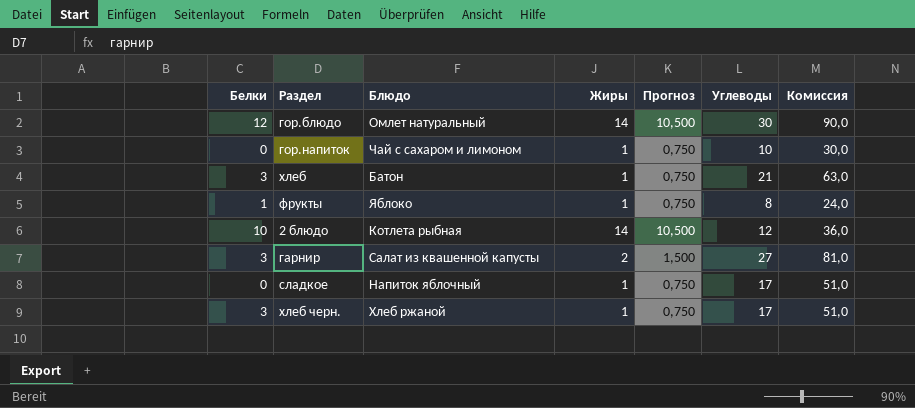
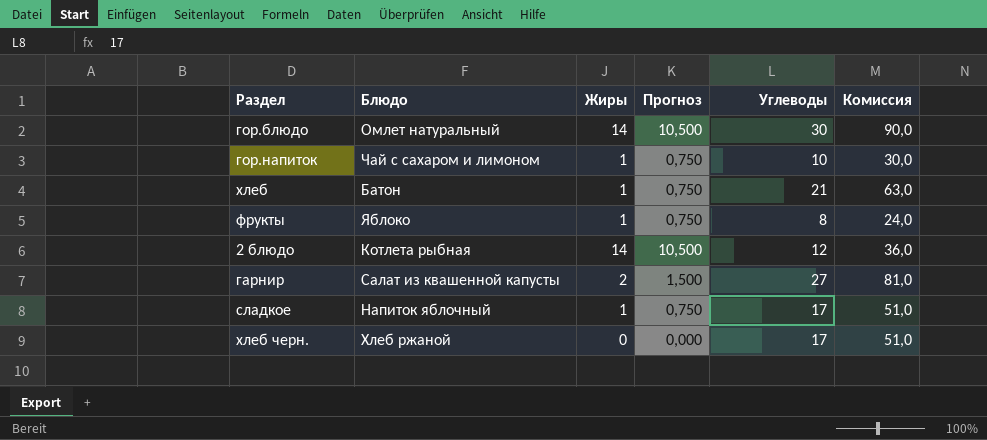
column Белки | position: 1 -> none
хлеб черн. | Жиры: 1 -> 0
хлеб черн. | Прогноз: 0,750 -> 0,000

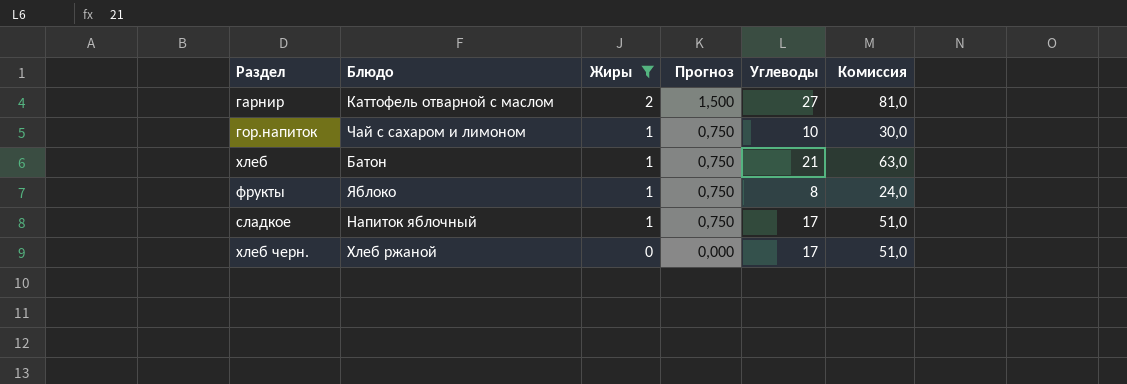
filter: none -> Жиры != 14
row order: none -> Жиры descending
гарнир | Блюдо: Салат из квашенной капусты -> Каттофель отварной с маслом

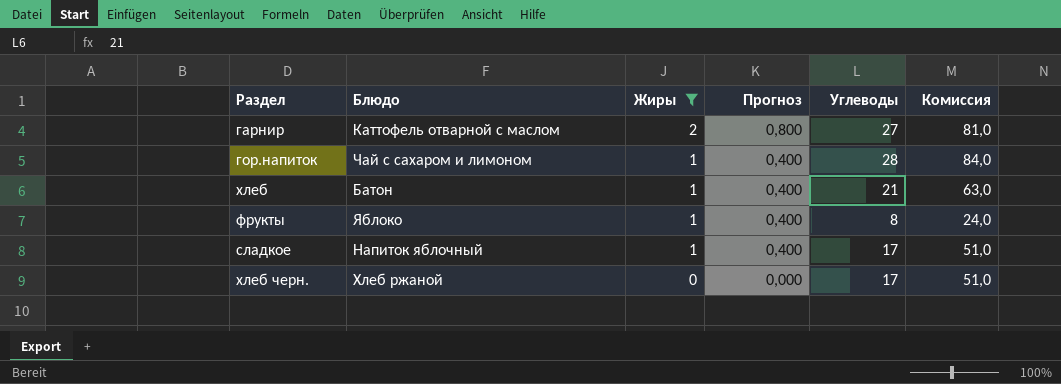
column Прогноз | formula: [Жиры] * 0,75 -> [Жиры] * 0,4
гор.напиток | Углеводы: 10 -> 28
гор.напиток | Комиссия: 30,0 -> 84,0

